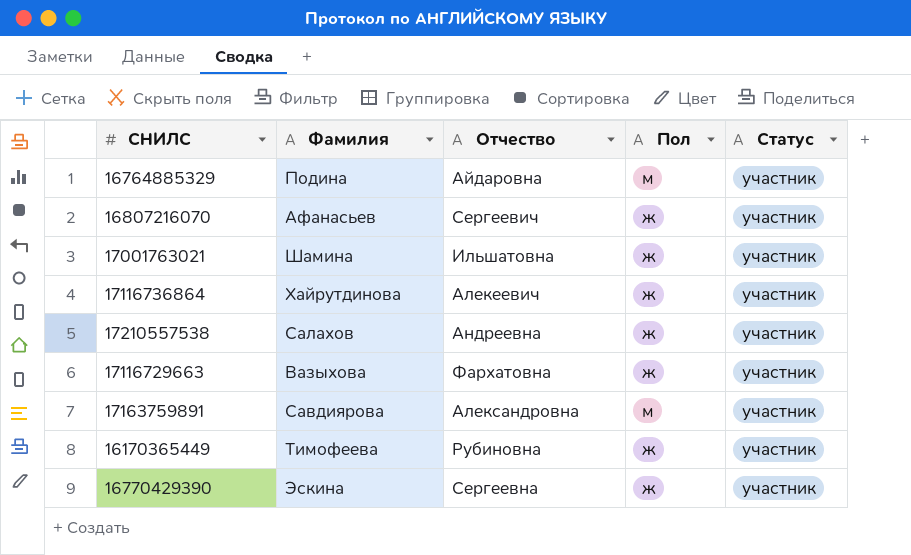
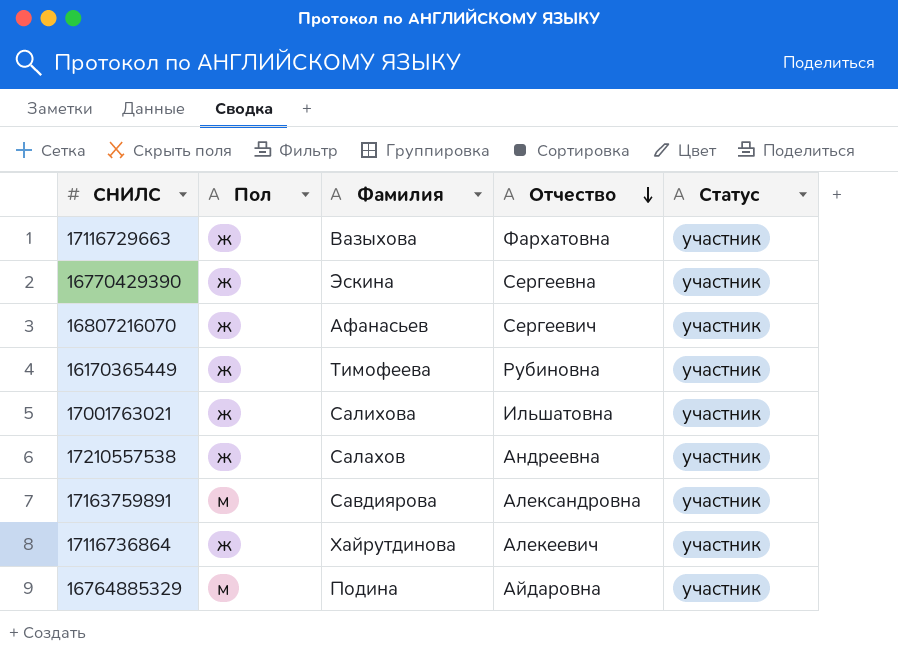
row order: none -> Отчество descending
column Пол | position: 4 -> 2
17001763021 | Фамилия: Шамина -> Салихова

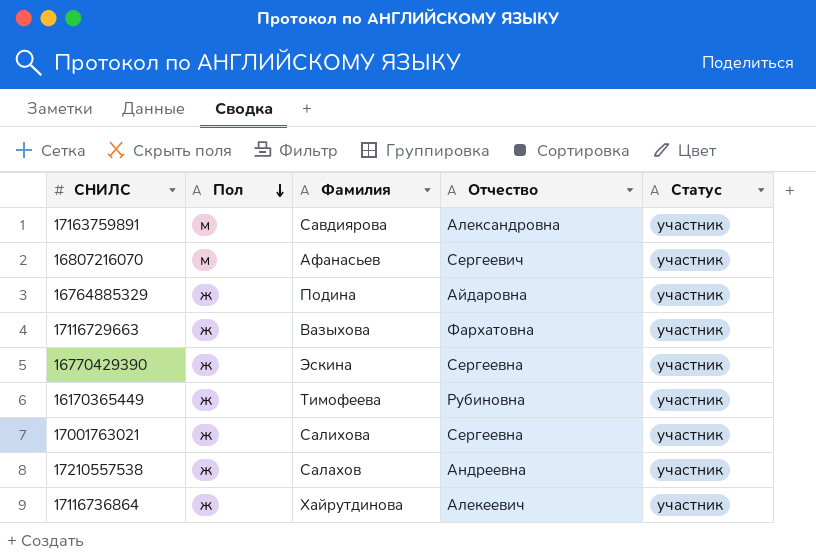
row order: Отчество descending -> Пол descending
16807216070 | Пол: ж -> м
16764885329 | Пол: м -> ж
17001763021 | Отчество: Ильшатовна -> Сергеевна

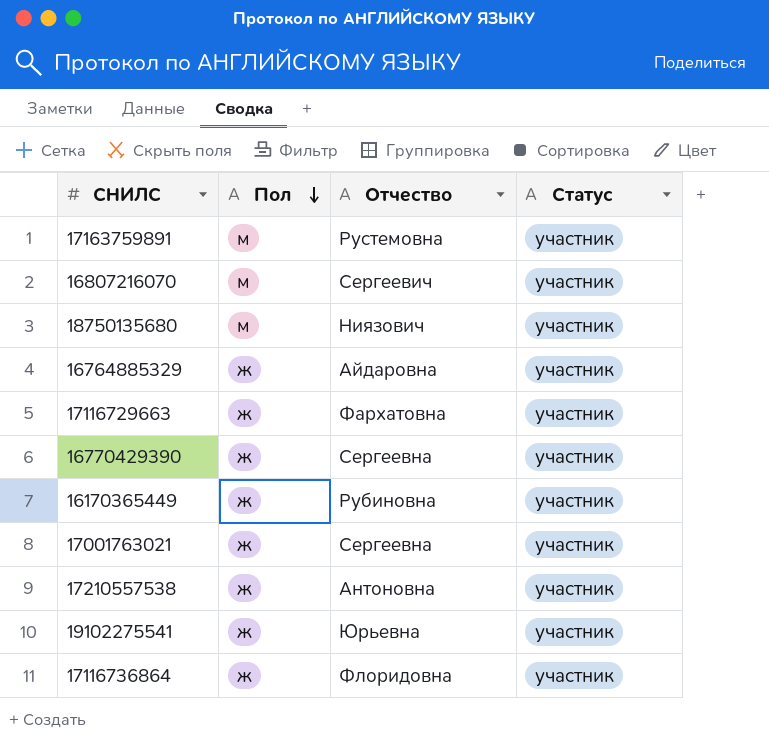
column Фамилия | position: 3 -> none
17163759891 | Отчество: Александровна -> Рустемовна
row 18750135680: none -> м | Ниязович | участник
17210557538 | Отчество: Андреевна -> Антоновна
row 19102275541: none -> ж | Юрьевна | участник
17116736864 | Отчество: Алекеевич -> Флоридовна

